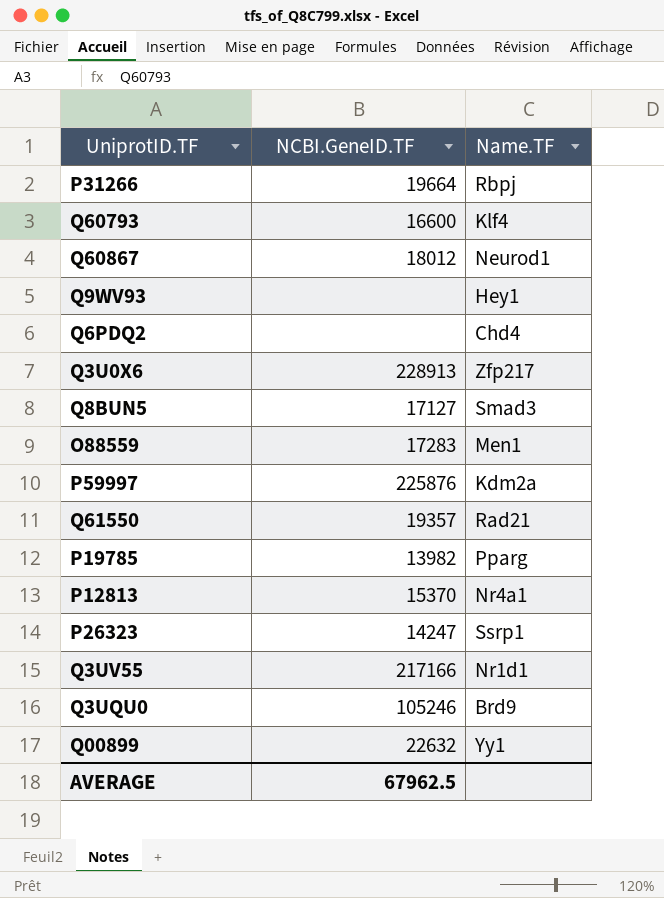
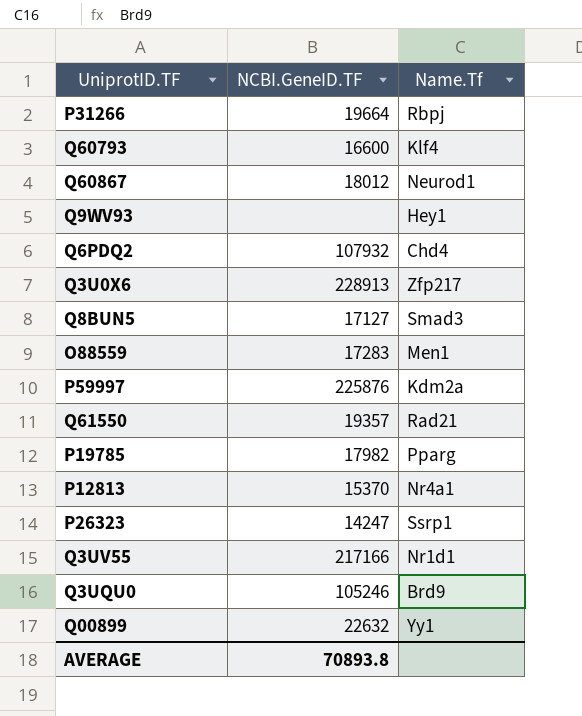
column name: Name.TF -> Name.Tf
Q6PDQ2 | NCBI.GeneID.TF: none -> 107932
P19785 | NCBI.GeneID.TF: 13982 -> 17982
AVERAGE | NCBI.GeneID.TF: 67962.5 -> 70893.8

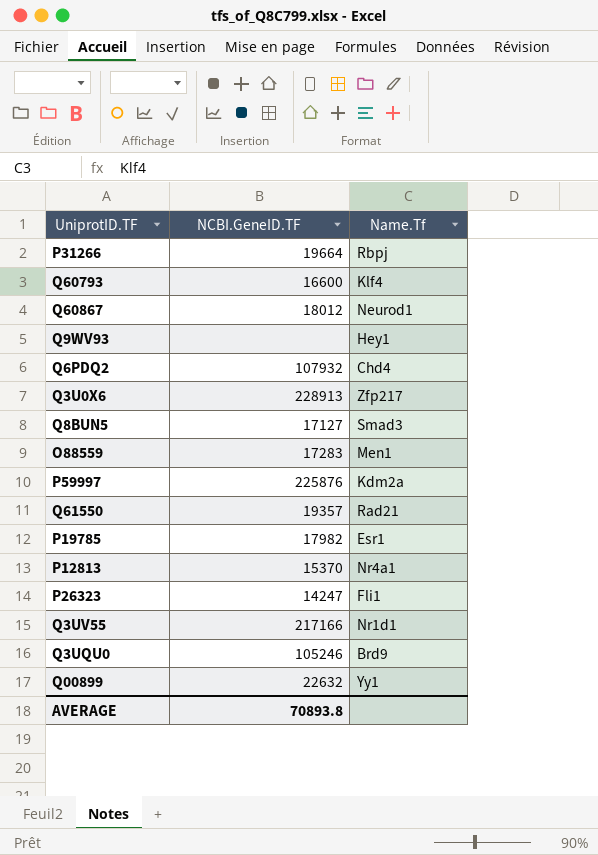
P19785 | Name.Tf: Pparg -> Esr1
P26323 | Name.Tf: Ssrp1 -> Fli1

